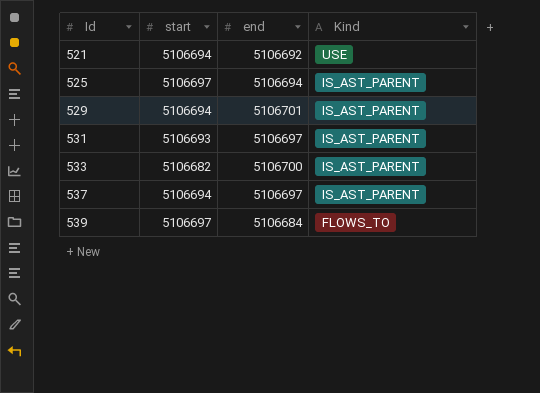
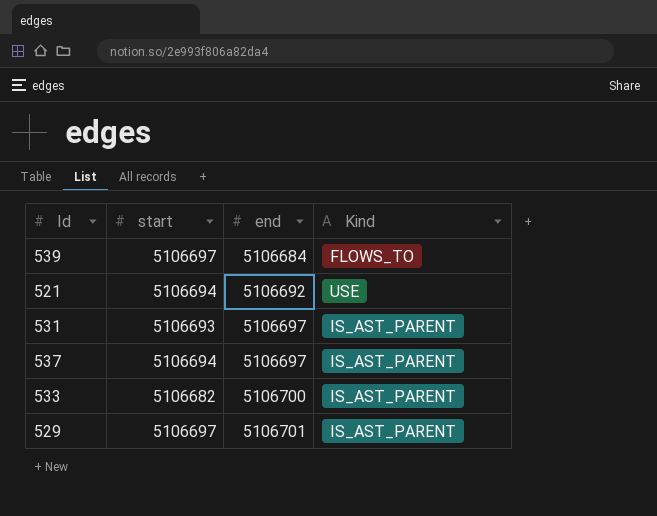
row order: Id ascending -> end ascending
row 525: 5106697 | 5106694 | IS_AST_PARENT -> none
529 | start: 5106694 -> 5106697

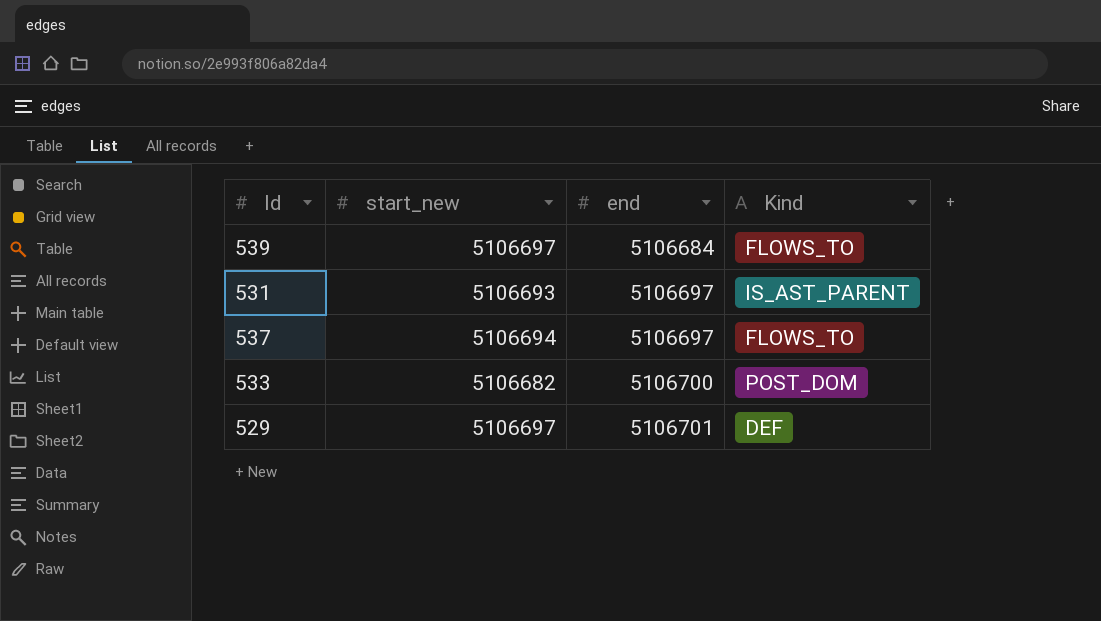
column name: start -> start_new
row 521: 5106694 | 5106692 | USE -> none
537 | Kind: IS_AST_PARENT -> FLOWS_TO
533 | Kind: IS_AST_PARENT -> POST_DOM
529 | Kind: IS_AST_PARENT -> DEF

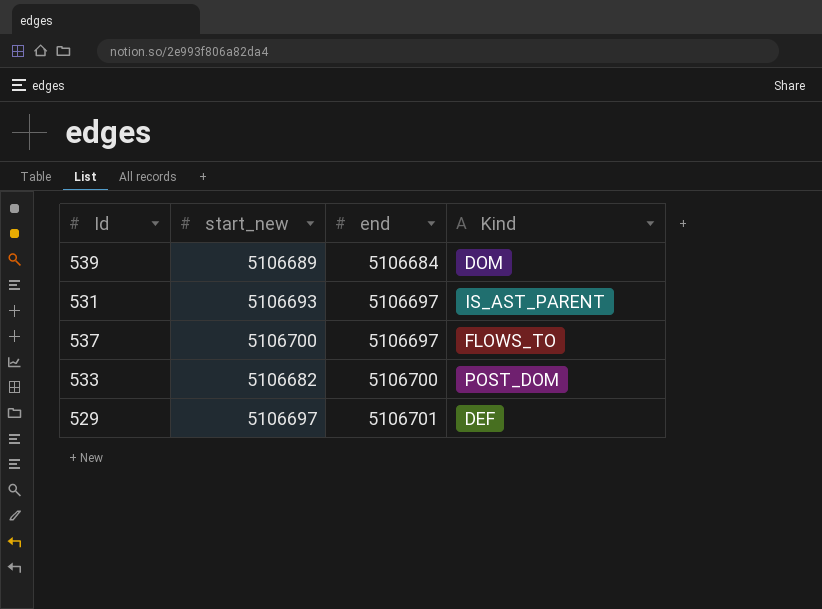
539 | start_new: 5106697 -> 5106689
539 | Kind: FLOWS_TO -> DOM
537 | start_new: 5106694 -> 5106700

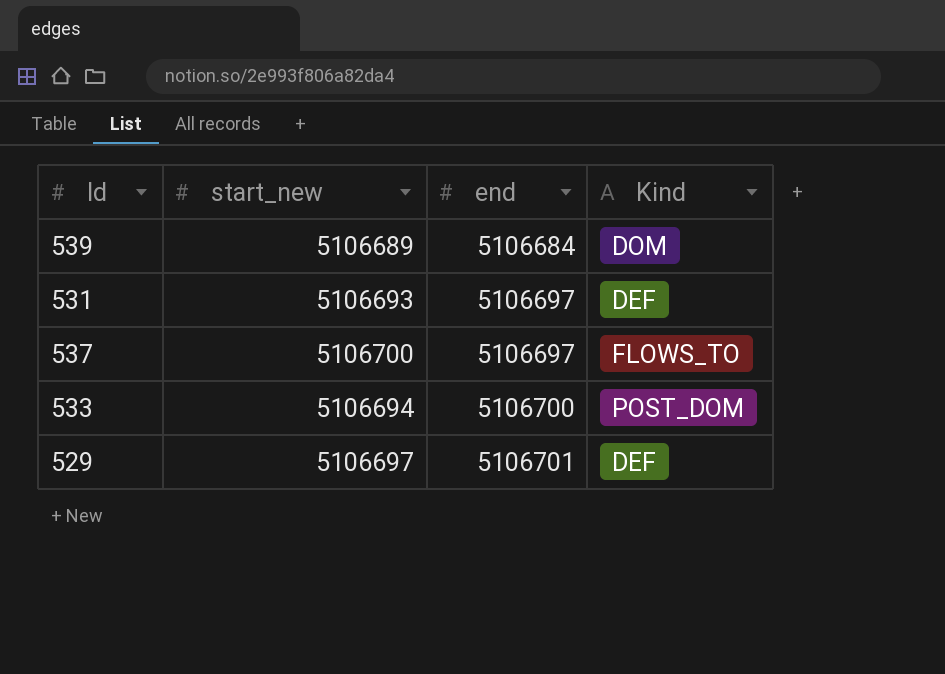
531 | Kind: IS_AST_PARENT -> DEF
533 | start_new: 5106682 -> 5106694

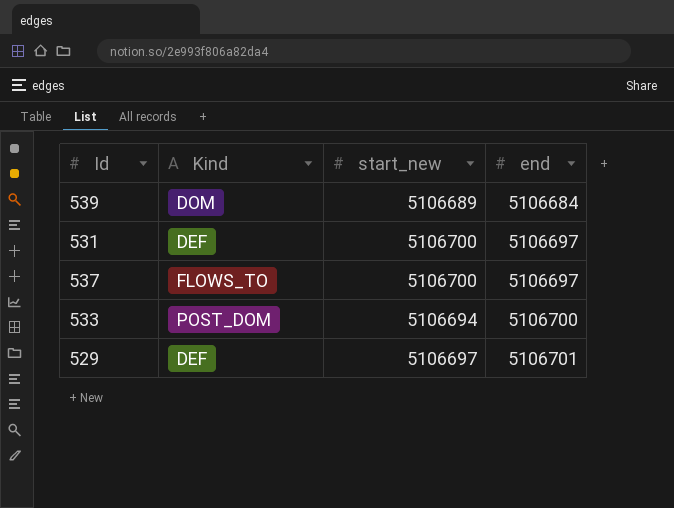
column Kind | position: 4 -> 2
531 | start_new: 5106693 -> 5106700

